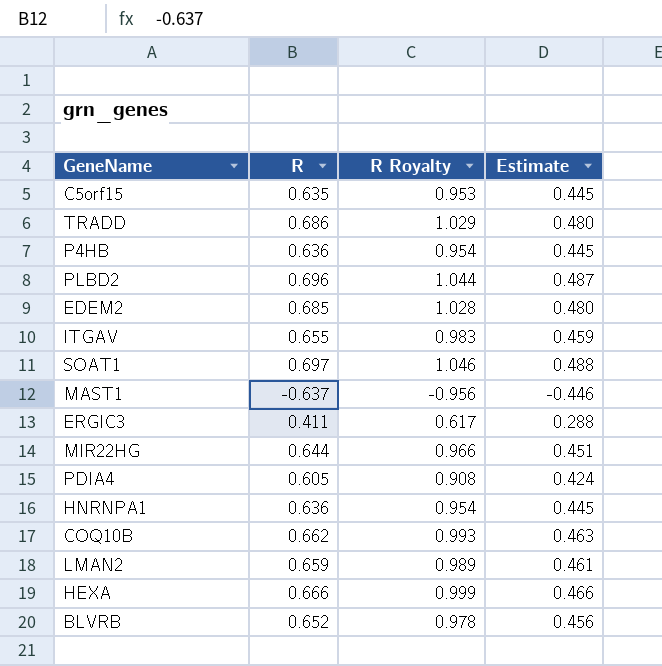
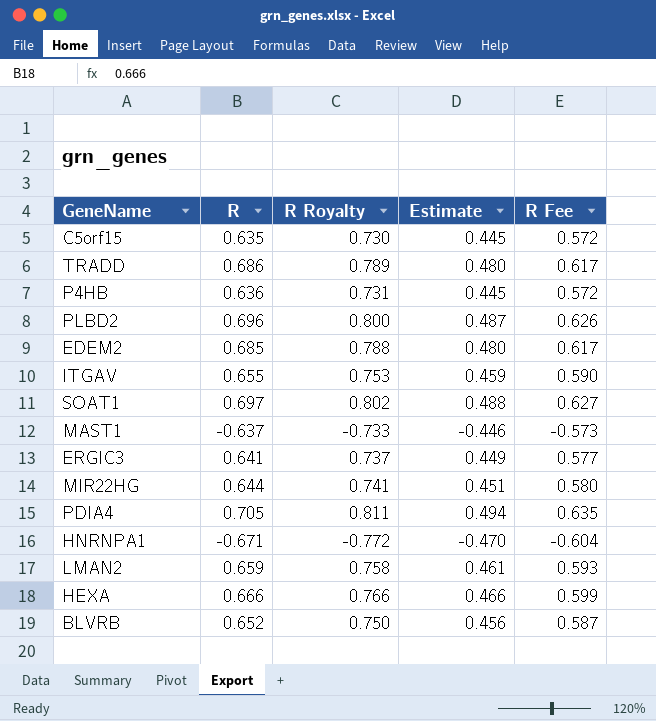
column R Royalty | formula: [R] * 1.5 -> [R] * 1.15
column R Fee | formula: none -> [R] * 0.9
row COQ10B: 0.662 | 0.993 | 0.463 -> none
ERGIC3 | R: 0.411 -> 0.641
ERGIC3 | Estimate: 0.288 -> 0.449
PDIA4 | R: 0.605 -> 0.705
PDIA4 | Estimate: 0.424 -> 0.494
HNRNPA1 | R: 0.636 -> -0.671
HNRNPA1 | Estimate: 0.445 -> -0.470

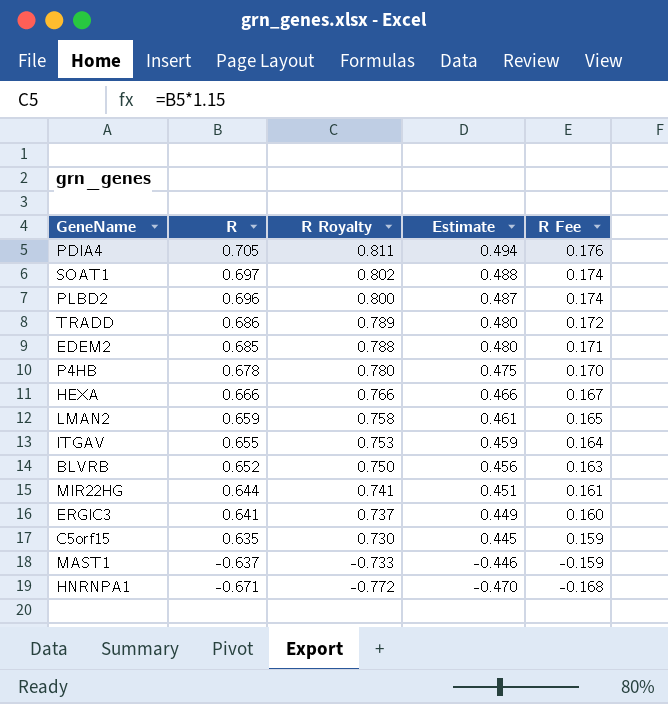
row order: none -> R descending
column R Fee | formula: [R] * 0.9 -> [R] * 0.25
P4HB | R: 0.636 -> 0.678
P4HB | R Royalty: 0.731 -> 0.780
P4HB | Estimate: 0.445 -> 0.475

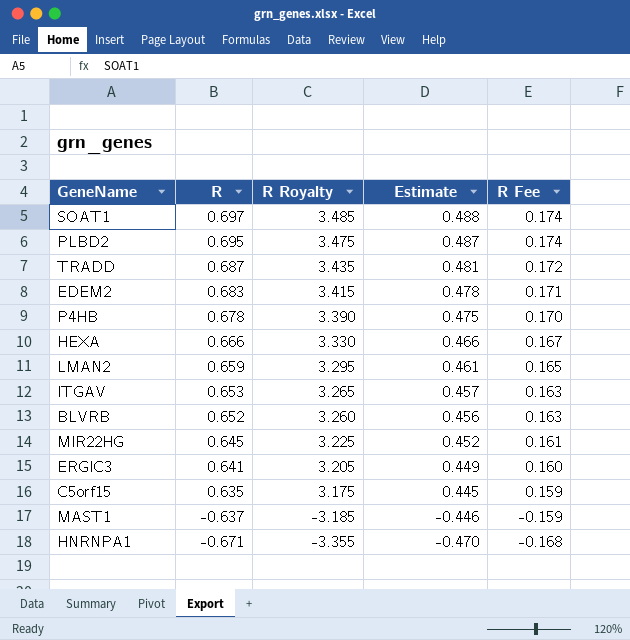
column R Royalty | formula: [R] * 1.15 -> [R] * 5
row PDIA4: 0.705 | 0.811 | 0.494 | 0.176 -> none
PLBD2 | R: 0.696 -> 0.695
TRADD | R: 0.686 -> 0.687
TRADD | Estimate: 0.480 -> 0.481
EDEM2 | R: 0.685 -> 0.683
EDEM2 | Estimate: 0.480 -> 0.478
ITGAV | R: 0.655 -> 0.653
ITGAV | Estimate: 0.459 -> 0.457
ITGAV | R Fee: 0.164 -> 0.163
MIR22HG | R: 0.644 -> 0.645
MIR22HG | Estimate: 0.451 -> 0.452

